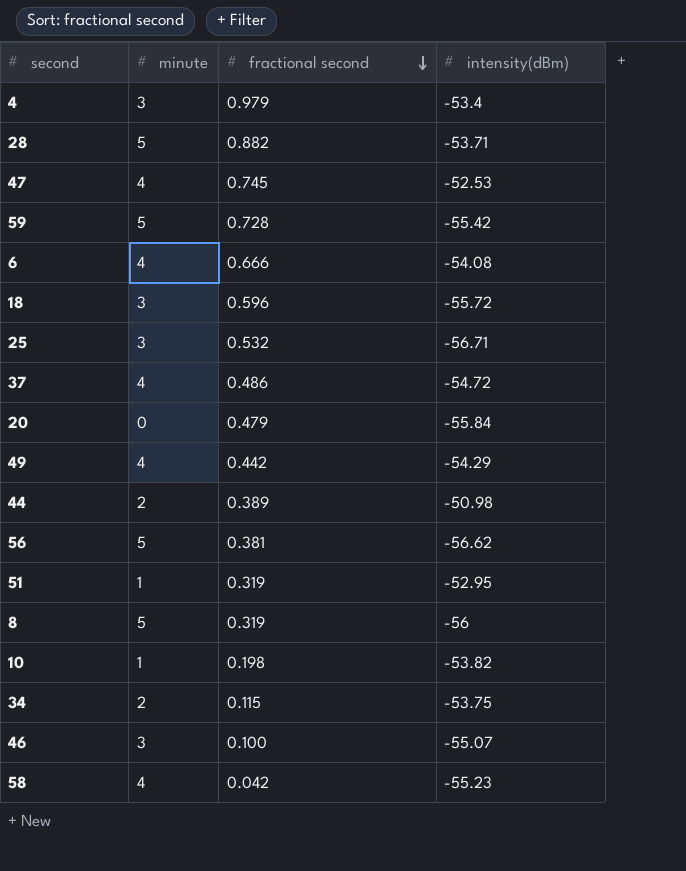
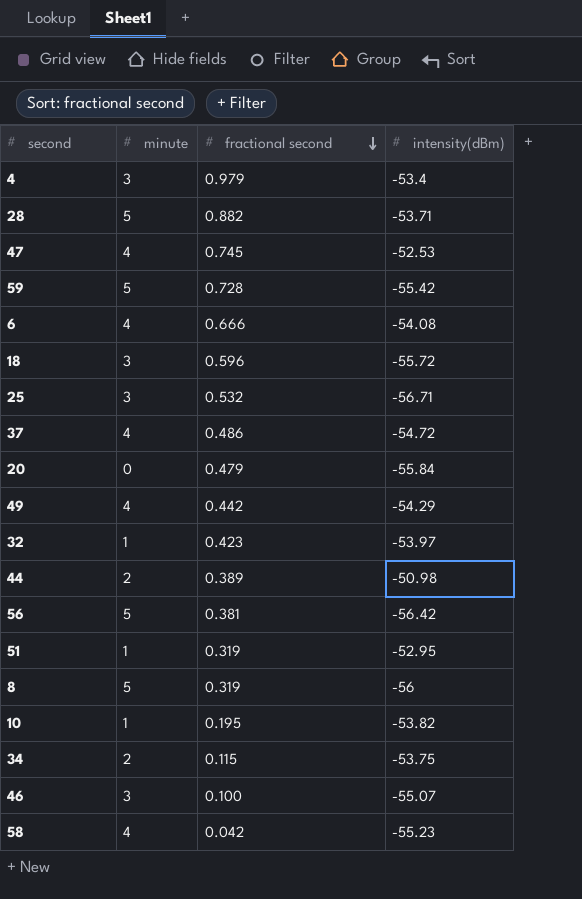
row 32: none -> 1 | 0.423 | -53.97
56 | intensity(dBm): -56.62 -> -56.42
10 | fractional second: 0.198 -> 0.195

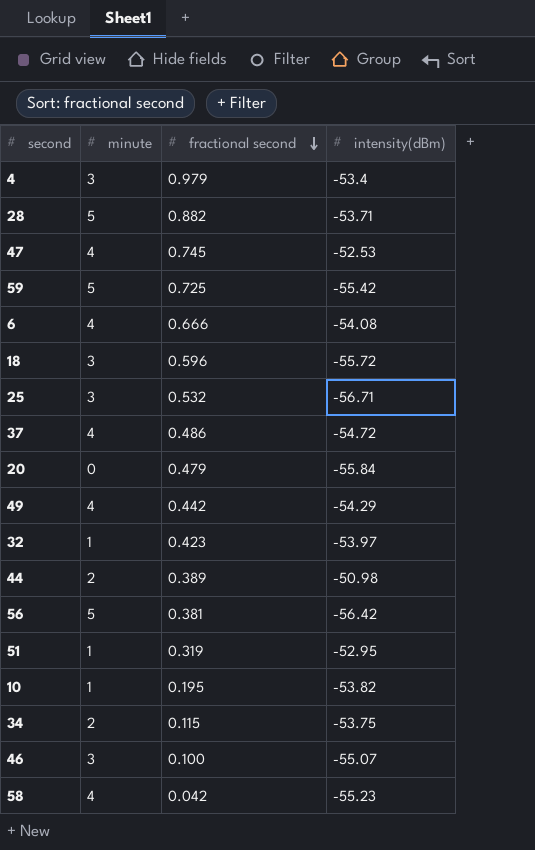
row 8: 5 | 0.319 | -56 -> none
59 | fractional second: 0.728 -> 0.725

